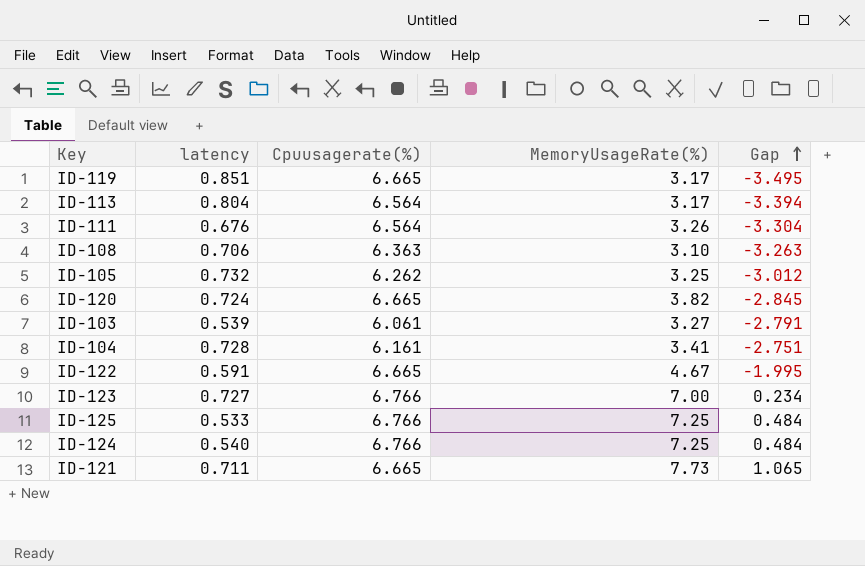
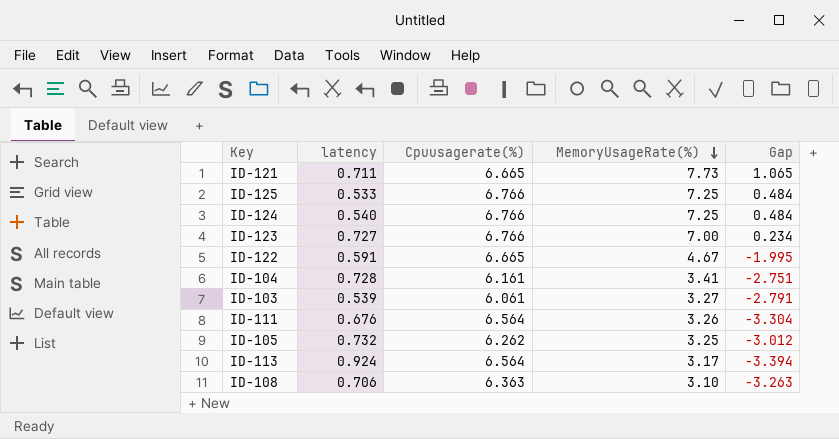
row order: Gap ascending -> MemoryUsageRate(%) descending
row ID-119: 0.851 | 6.665 | 3.17 | -3.495 -> none
row ID-120: 0.724 | 6.665 | 3.82 | -2.845 -> none
ID-113 | latency: 0.804 -> 0.924

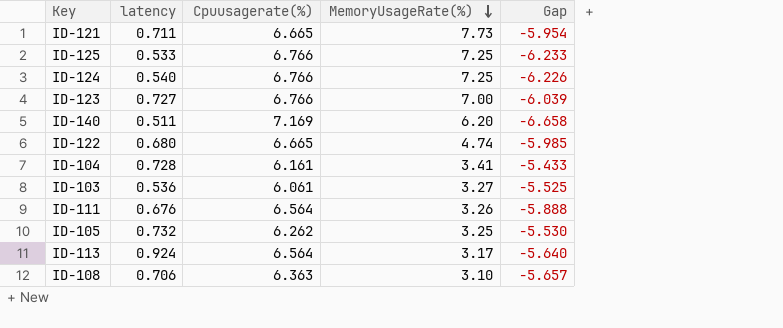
column Gap | formula: [MemoryUsageRate(%)] - [Cpuusagerate(%)] -> [latency] - [Cpuusagerate(%)]
row ID-140: none -> 0.511 | 7.169 | 6.20 | -6.658
ID-122 | latency: 0.591 -> 0.680
ID-122 | MemoryUsageRate(%): 4.67 -> 4.74
ID-103 | latency: 0.539 -> 0.536

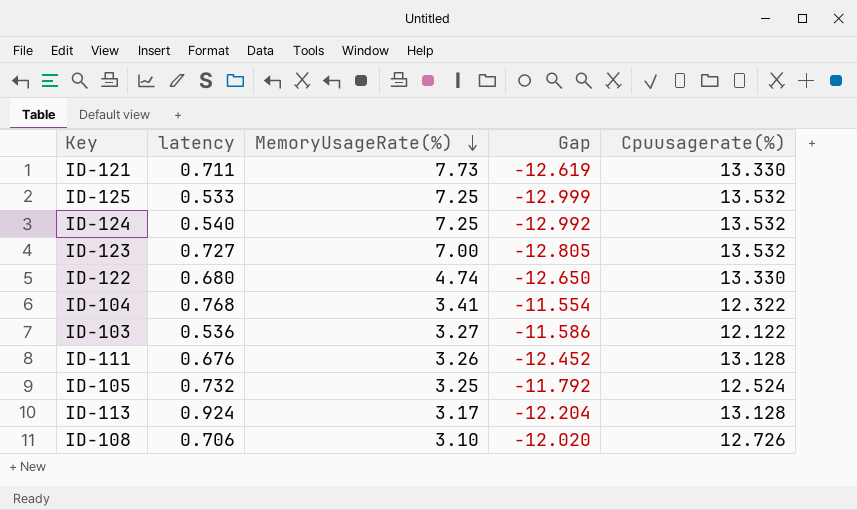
column Cpuusagerate(%) | position: 3 -> 5
row ID-140: 0.511 | 7.169 | 6.20 | -6.658 -> none
ID-121 | Gap: -5.954 -> -12.619
ID-121 | Cpuusagerate(%): 6.665 -> 13.330
ID-125 | Gap: -6.233 -> -12.999
ID-125 | Cpuusagerate(%): 6.766 -> 13.532
ID-124 | Gap: -6.226 -> -12.992
ID-124 | Cpuusagerate(%): 6.766 -> 13.532
ID-123 | Gap: -6.039 -> -12.805
ID-123 | Cpuusagerate(%): 6.766 -> 13.532
ID-122 | Gap: -5.985 -> -12.650
ID-122 | Cpuusagerate(%): 6.665 -> 13.330
ID-104 | latency: 0.728 -> 0.768
ID-104 | Gap: -5.433 -> -11.554
ID-104 | Cpuusagerate(%): 6.161 -> 12.322
ID-103 | Gap: -5.525 -> -11.586
ID-103 | Cpuusagerate(%): 6.061 -> 12.122
ID-111 | Gap: -5.888 -> -12.452
ID-111 | Cpuusagerate(%): 6.564 -> 13.128
ID-105 | Gap: -5.530 -> -11.792
ID-105 | Cpuusagerate(%): 6.262 -> 12.524
ID-113 | Gap: -5.640 -> -12.204
ID-113 | Cpuusagerate(%): 6.564 -> 13.128
ID-108 | Gap: -5.657 -> -12.020
ID-108 | Cpuusagerate(%): 6.363 -> 12.726

